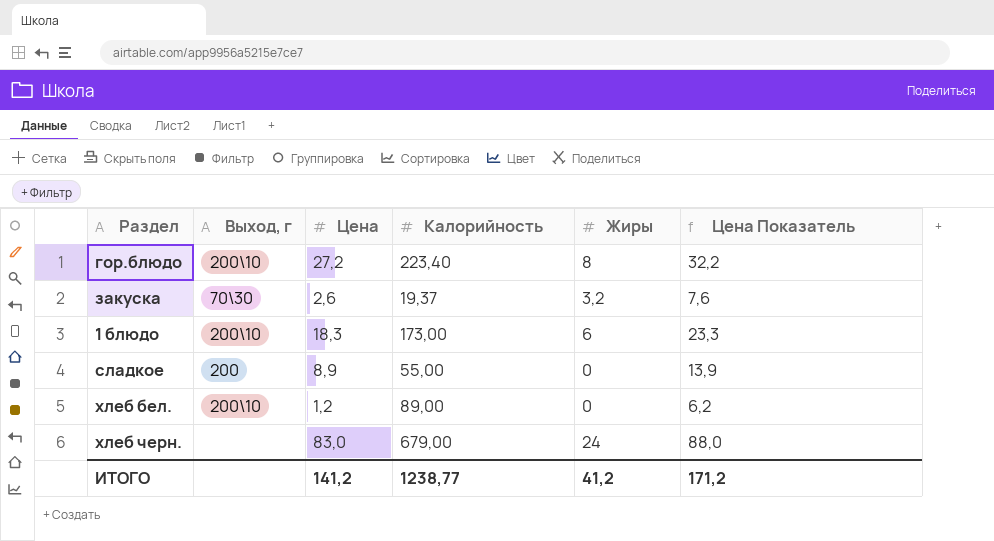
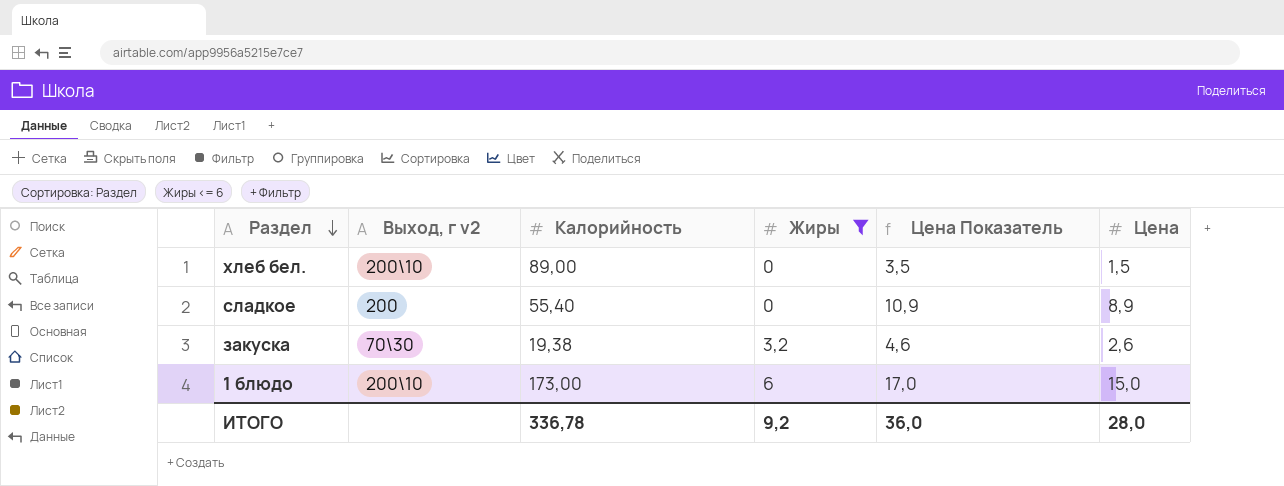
filter: none -> Жиры <= 6
row order: none -> Раздел descending
column name: Выход, г -> Выход, г v2
column Цена Показатель | formula: [Цена] + 5 -> [Цена] + 2
column Цена | position: 3 -> 6
хлеб бел. | Цена: 1,2 -> 1,5
сладкое | Калорийность: 55,00 -> 55,40
закуска | Калорийность: 19,37 -> 19,38
1 блюдо | Цена: 18,3 -> 15,0
ИТОГО | Калорийность: 1238,77 -> 336,78
ИТОГО | Жиры: 41,2 -> 9,2
ИТОГО | Цена Показатель: 171,2 -> 36,0
ИТОГО | Цена: 141,2 -> 28,0

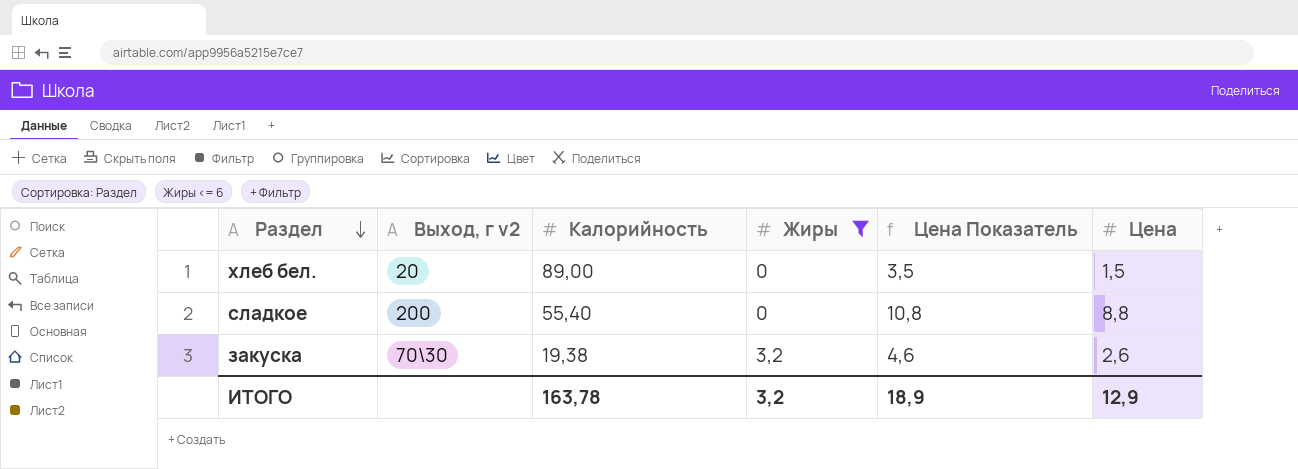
row 1 блюдо: 200\10 | 173,00 | 6 | 17,0 | 15,0 -> none
хлеб бел. | Выход, г v2: 200\10 -> 20
сладкое | Цена Показатель: 10,9 -> 10,8
сладкое | Цена: 8,9 -> 8,8
ИТОГО | Калорийность: 336,78 -> 163,78
ИТОГО | Жиры: 9,2 -> 3,2
ИТОГО | Цена Показатель: 36,0 -> 18,9
ИТОГО | Цена: 28,0 -> 12,9

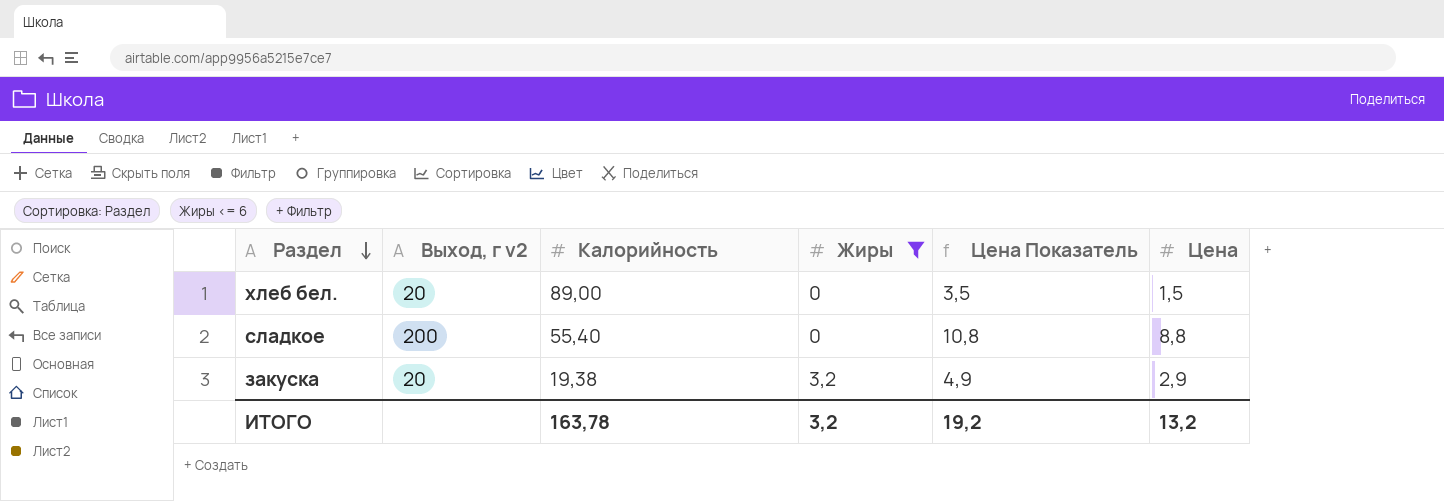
закуска | Выход, г v2: 70\30 -> 20
закуска | Цена Показатель: 4,6 -> 4,9
закуска | Цена: 2,6 -> 2,9
ИТОГО | Цена Показатель: 18,9 -> 19,2
ИТОГО | Цена: 12,9 -> 13,2

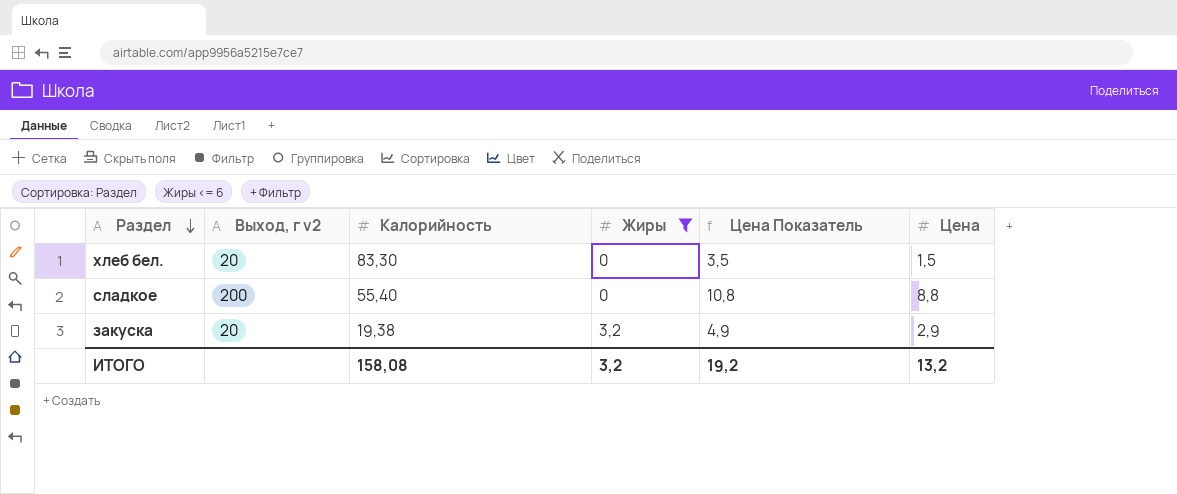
хлеб бел. | Калорийность: 89,00 -> 83,30
ИТОГО | Калорийность: 163,78 -> 158,08

